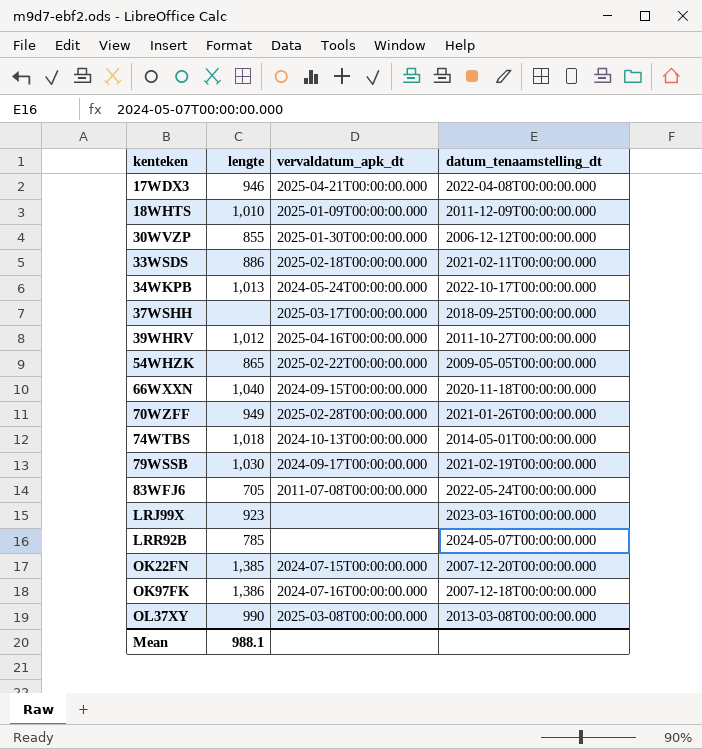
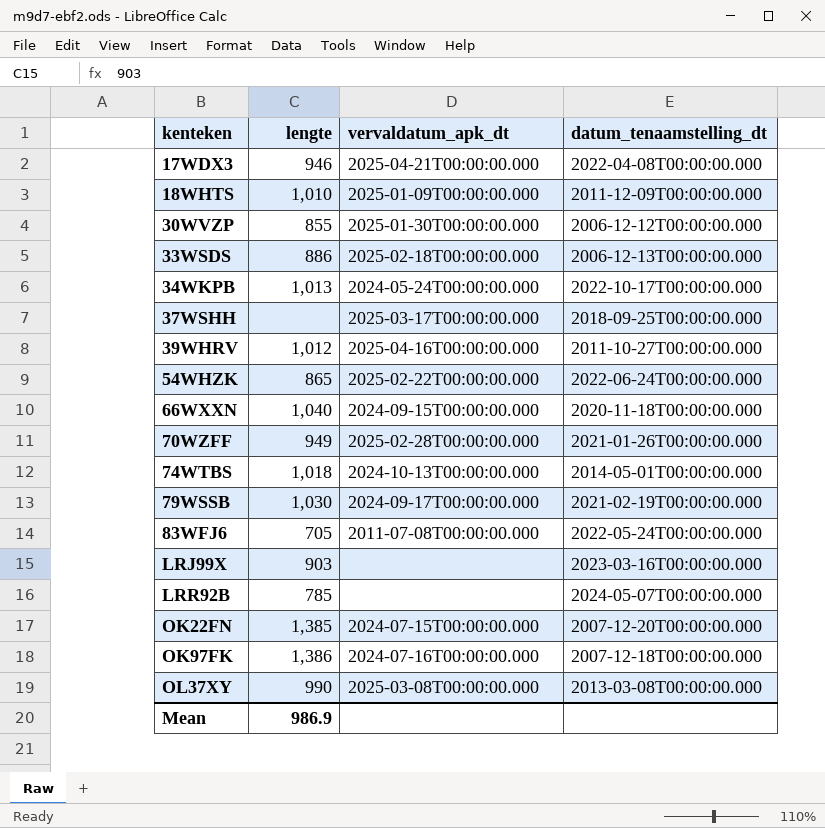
33WSDS | datum_tenaamstelling_dt: 2021-02-11T00:00:00.000 -> 2006-12-13T00:00:00.000
54WHZK | datum_tenaamstelling_dt: 2009-05-05T00:00:00.000 -> 2022-06-24T00:00:00.000
LRJ99X | lengte: 923 -> 903
Mean | lengte: 988.1 -> 986.9

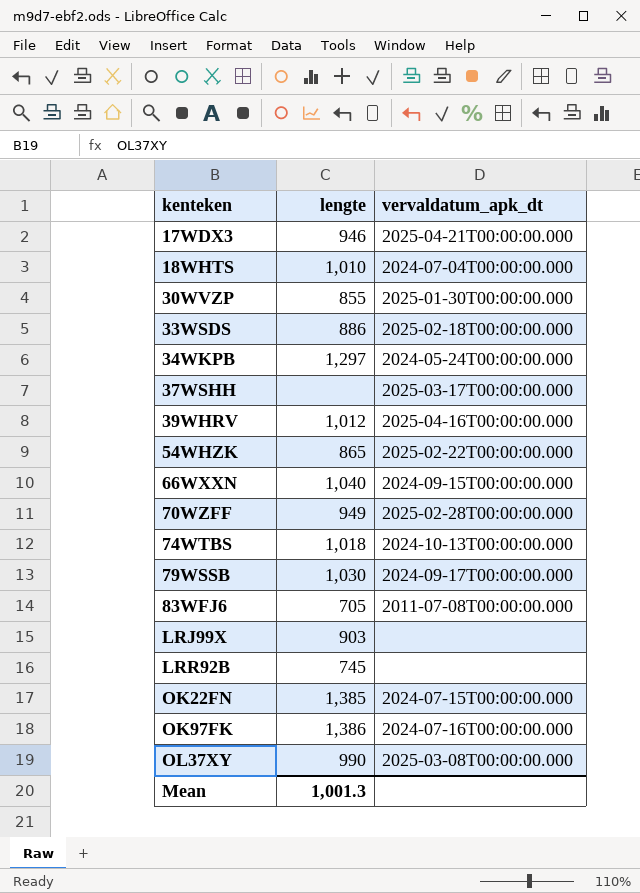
column datum_tenaamstelling_dt | position: 4 -> none
18WHTS | vervaldatum_apk_dt: 2025-01-09T00:00:00.000 -> 2024-07-04T00:00:00.000
34WKPB | lengte: 1,013 -> 1,297
LRR92B | lengte: 785 -> 745
Mean | lengte: 986.9 -> 1,001.3

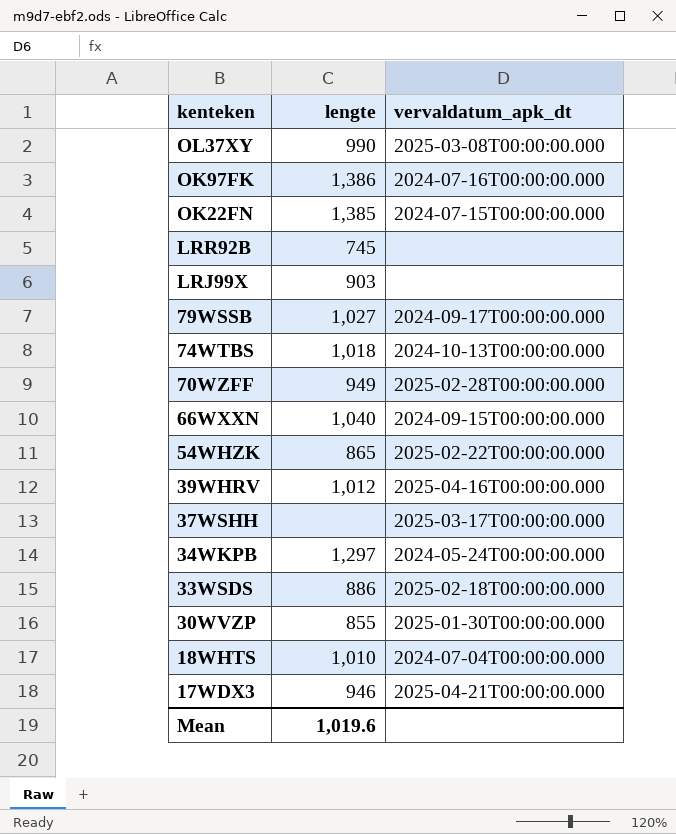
row order: kenteken ascending -> kenteken descending
row 83WFJ6: 705 | 2011-07-08T00:00:00.000 -> none
79WSSB | lengte: 1,030 -> 1,027
Mean | lengte: 1,001.3 -> 1,019.6

